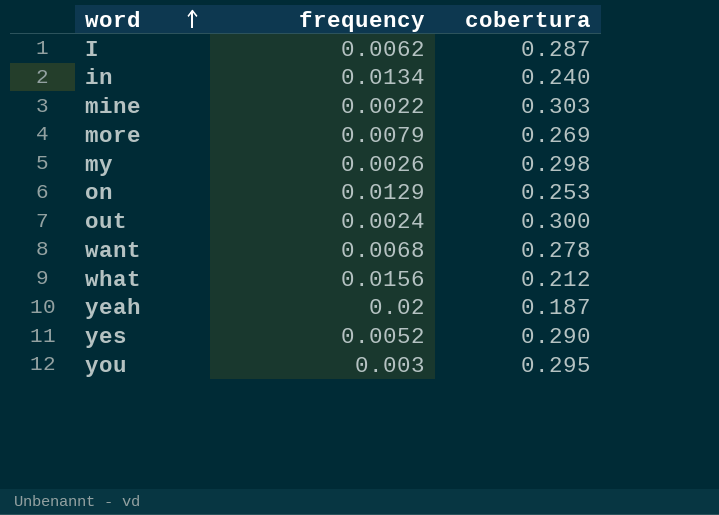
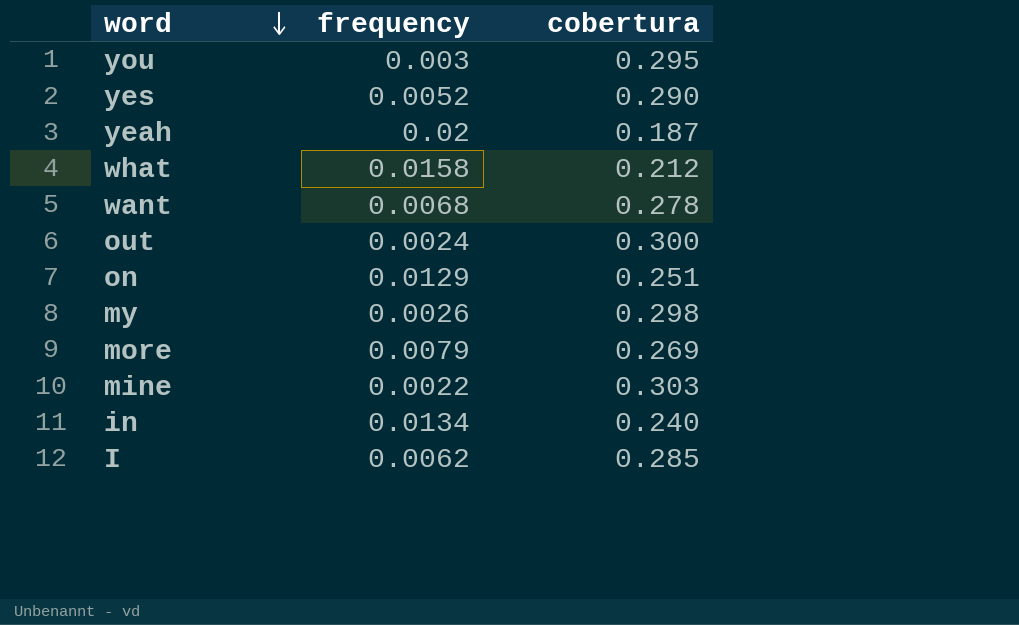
row order: word ascending -> word descending
what | frequency: 0.0156 -> 0.0158
on | cobertura: 0.253 -> 0.251
I | cobertura: 0.287 -> 0.285

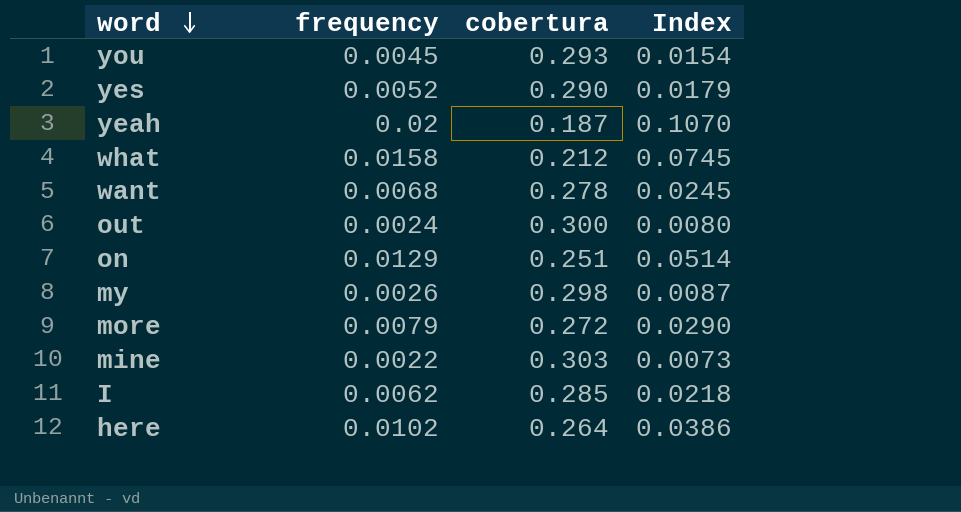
column Index | formula: none -> [frequency] / [cobertura]
row in: 0.0134 | 0.240 -> none
you | frequency: 0.003 -> 0.0045
you | cobertura: 0.295 -> 0.293
more | cobertura: 0.269 -> 0.272
row here: none -> 0.0102 | 0.264 | 0.0386

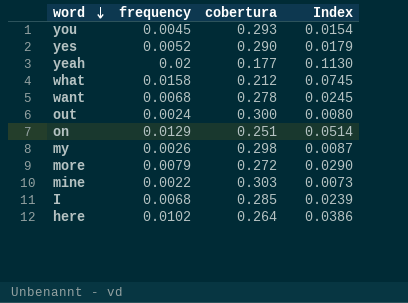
yeah | cobertura: 0.187 -> 0.177
yeah | Index: 0.1070 -> 0.1130
I | frequency: 0.0062 -> 0.0068
I | Index: 0.0218 -> 0.0239

